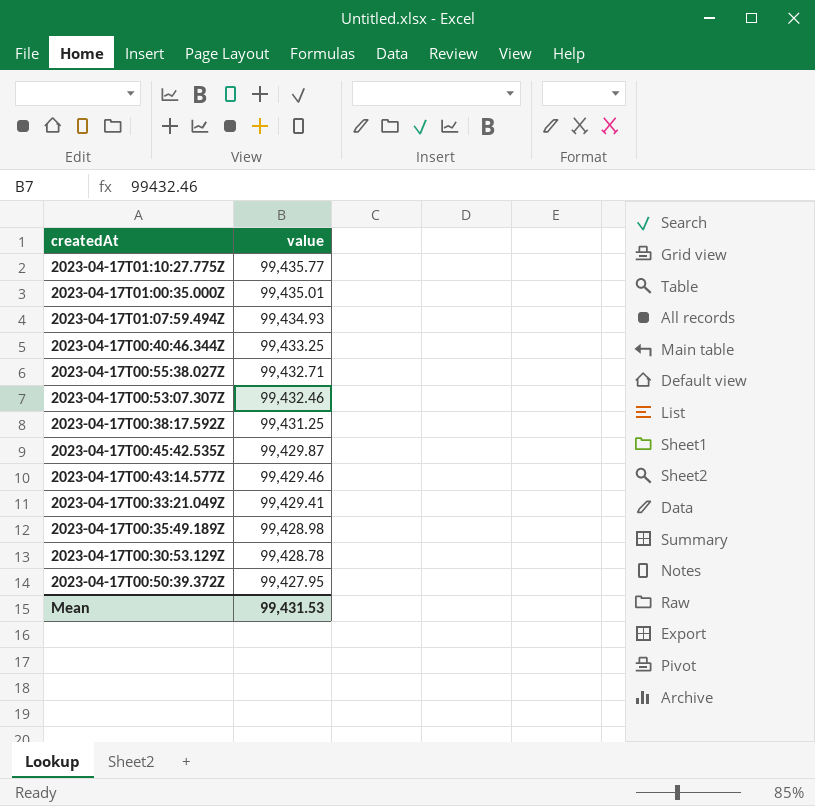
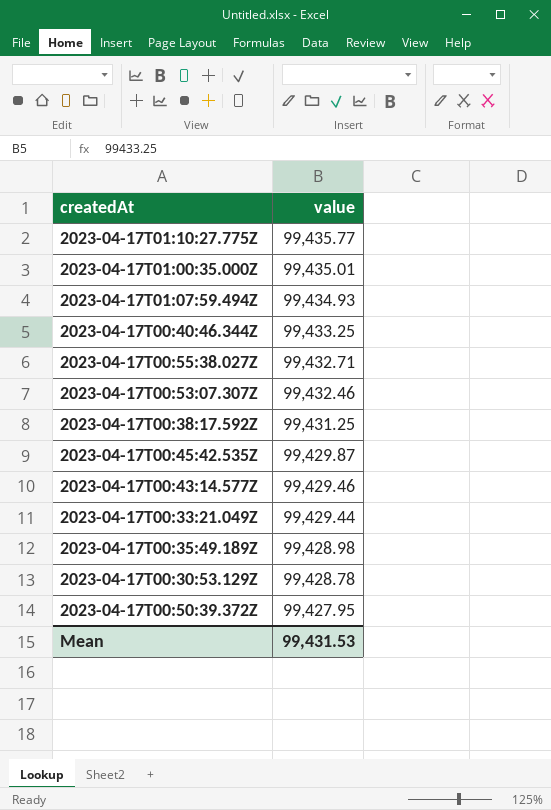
2023-04-17T00:33:21.049Z | value: 99,429.41 -> 99,429.44

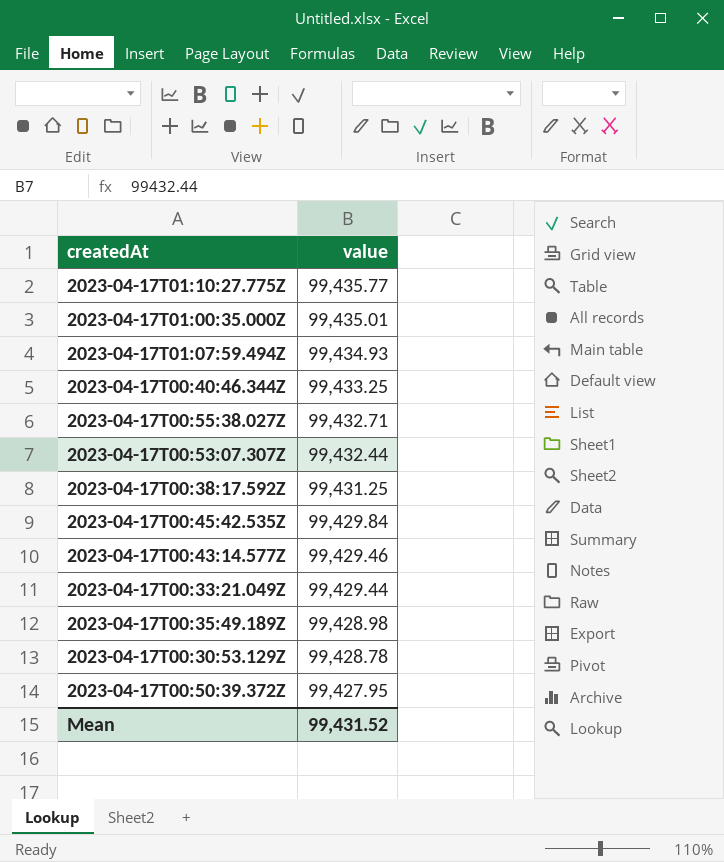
2023-04-17T00:53:07.307Z | value: 99,432.46 -> 99,432.44
2023-04-17T00:45:42.535Z | value: 99,429.87 -> 99,429.84
Mean | value: 99,431.53 -> 99,431.52

